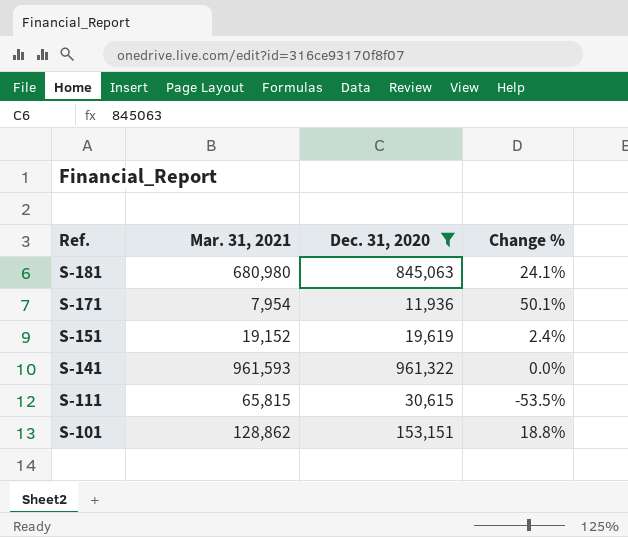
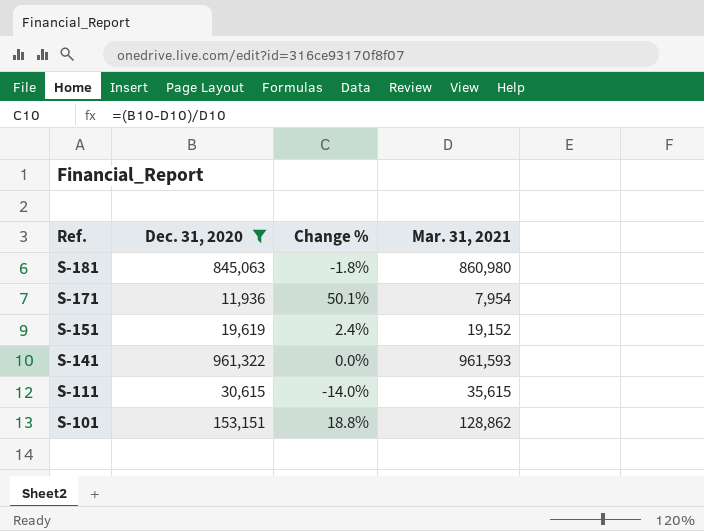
column Mar. 31, 2021 | position: 2 -> 4
S-181 | Change %: 24.1% -> -1.8%
S-181 | Mar. 31, 2021: 680,980 -> 860,980
S-111 | Change %: -53.5% -> -14.0%
S-111 | Mar. 31, 2021: 65,815 -> 35,615

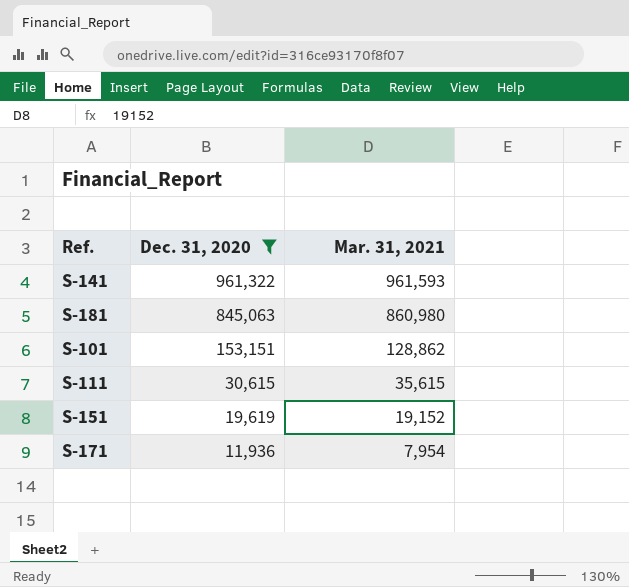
row order: Ref. descending -> Dec. 31, 2020 descending
column Change % | formula: ([Dec. 31, 2020] - [Mar. 31, 2021]) / [Mar. 31, 2021] -> none

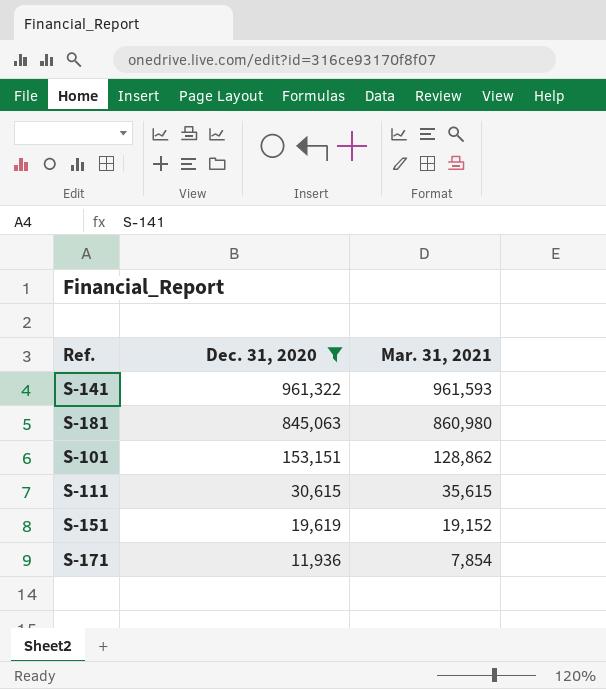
S-171 | Mar. 31, 2021: 7,954 -> 7,854

